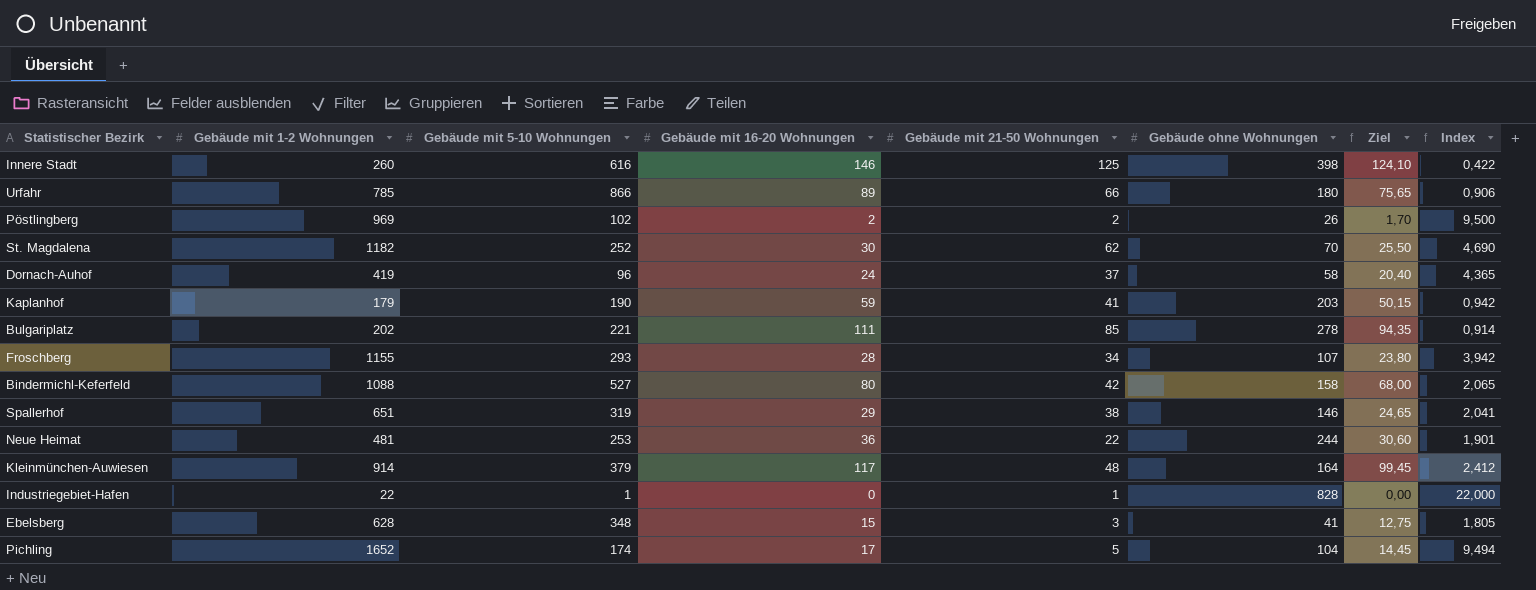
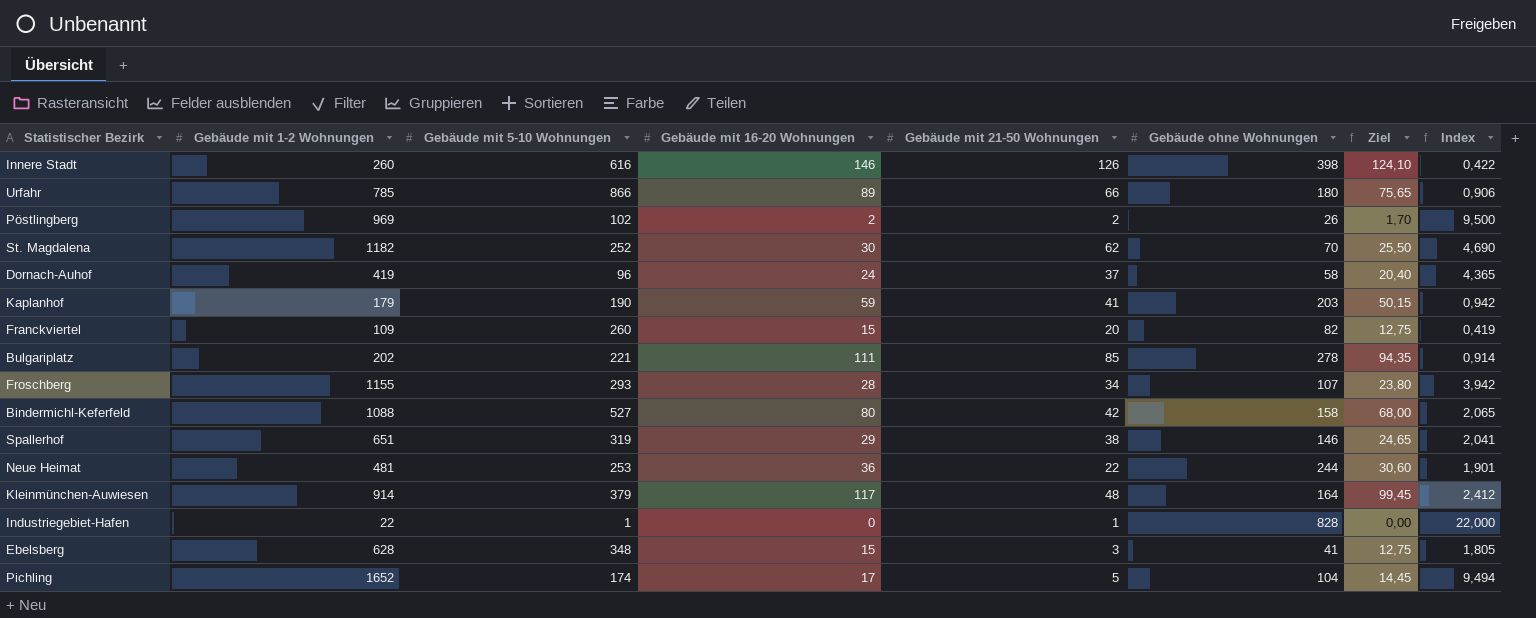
Innere Stadt | Gebäude mit 21-50 Wohnungen: 125 -> 126
row Franckviertel: none -> 109 | 260 | 15 | 20 | 82 | 12,75 | 0,419

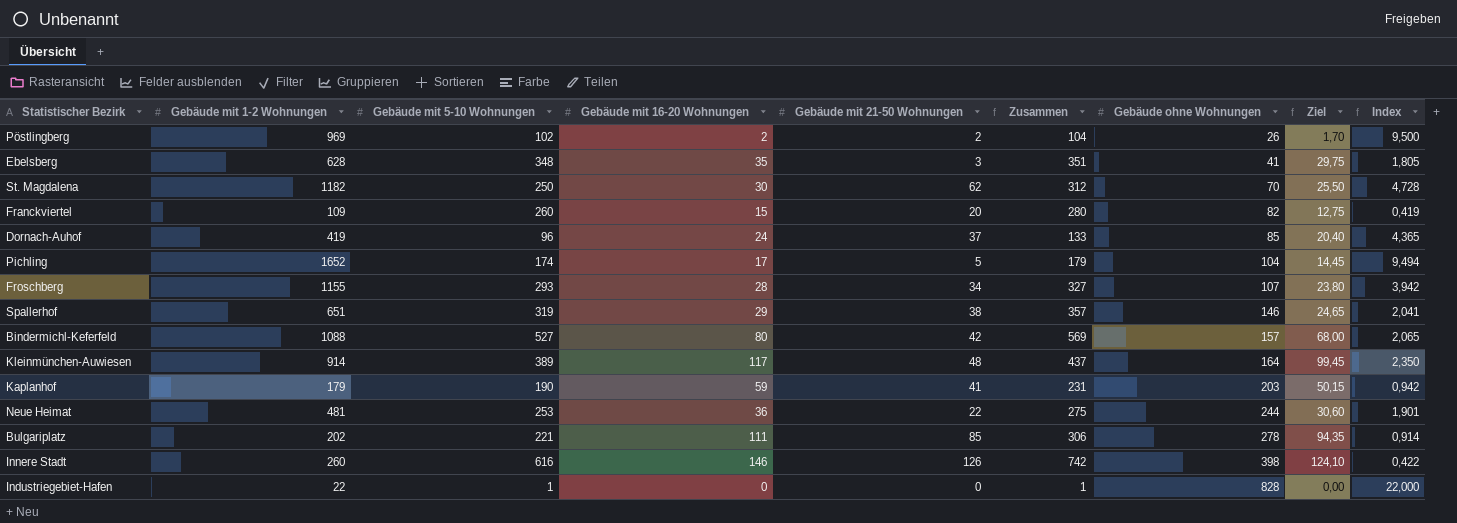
row order: none -> Gebäude ohne Wohnungen ascending
column Zusammen | formula: none -> [Gebäude mit 5-10 Wohnungen] + [Gebäude mit 21-50 Wohnungen]
row Urfahr: 785 | 866 | 89 | 66 | 180 | 75,65 | 0,906 -> none
Ebelsberg | Gebäude mit 16-20 Wohnungen: 15 -> 35
Ebelsberg | Ziel: 12,75 -> 29,75
St. Magdalena | Gebäude mit 5-10 Wohnungen: 252 -> 250
St. Magdalena | Index: 4,690 -> 4,728
Dornach-Auhof | Gebäude ohne Wohnungen: 58 -> 85
Bindermichl-Keferfeld | Gebäude ohne Wohnungen: 158 -> 157
Kleinmünchen-Auwiesen | Gebäude mit 5-10 Wohnungen: 379 -> 389
Kleinmünchen-Auwiesen | Index: 2,412 -> 2,350
Industriegebiet-Hafen | Gebäude mit 21-50 Wohnungen: 1 -> 0

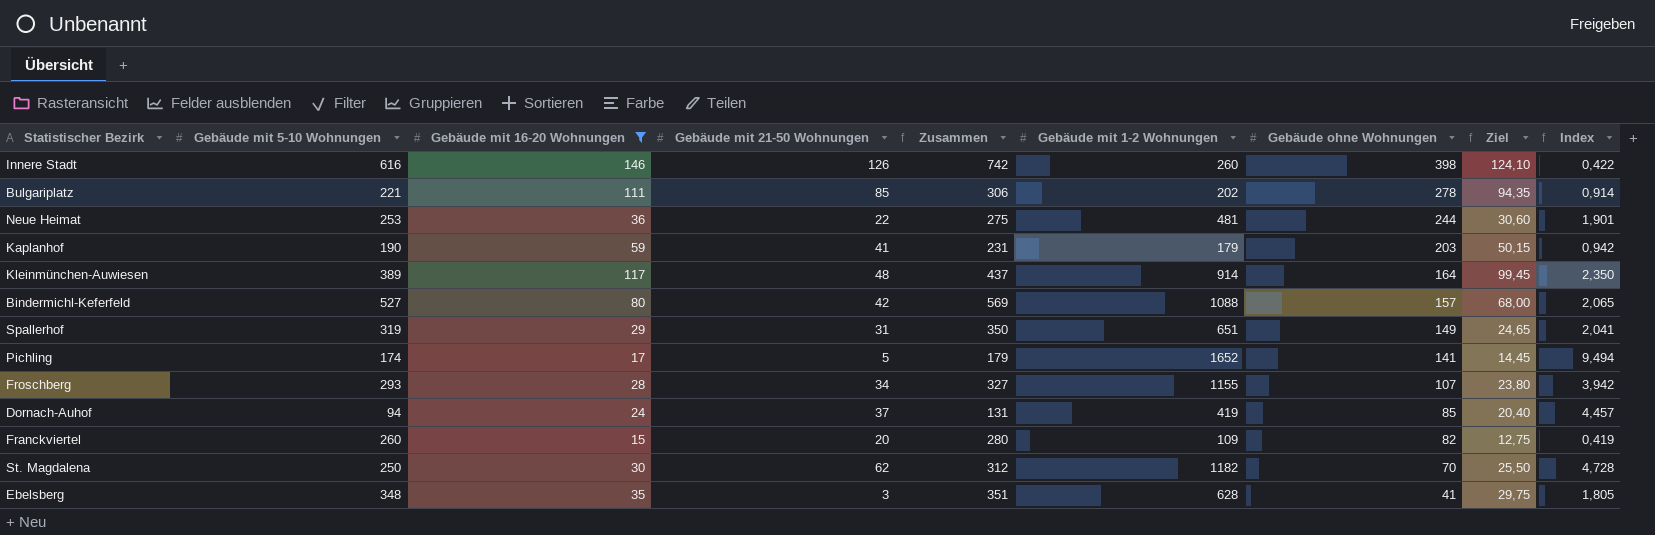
filter: none -> Gebäude mit 16-20 Wohnungen >= 15
row order: Gebäude ohne Wohnungen ascending -> Gebäude ohne Wohnungen descending
column Gebäude mit 1-2 Wohnungen | position: 2 -> 6
Spallerhof | Gebäude mit 21-50 Wohnungen: 38 -> 31
Spallerhof | Zusammen: 357 -> 350
Spallerhof | Gebäude ohne Wohnungen: 146 -> 149
Pichling | Gebäude ohne Wohnungen: 104 -> 141
Dornach-Auhof | Gebäude mit 5-10 Wohnungen: 96 -> 94
Dornach-Auhof | Zusammen: 133 -> 131
Dornach-Auhof | Index: 4,365 -> 4,457

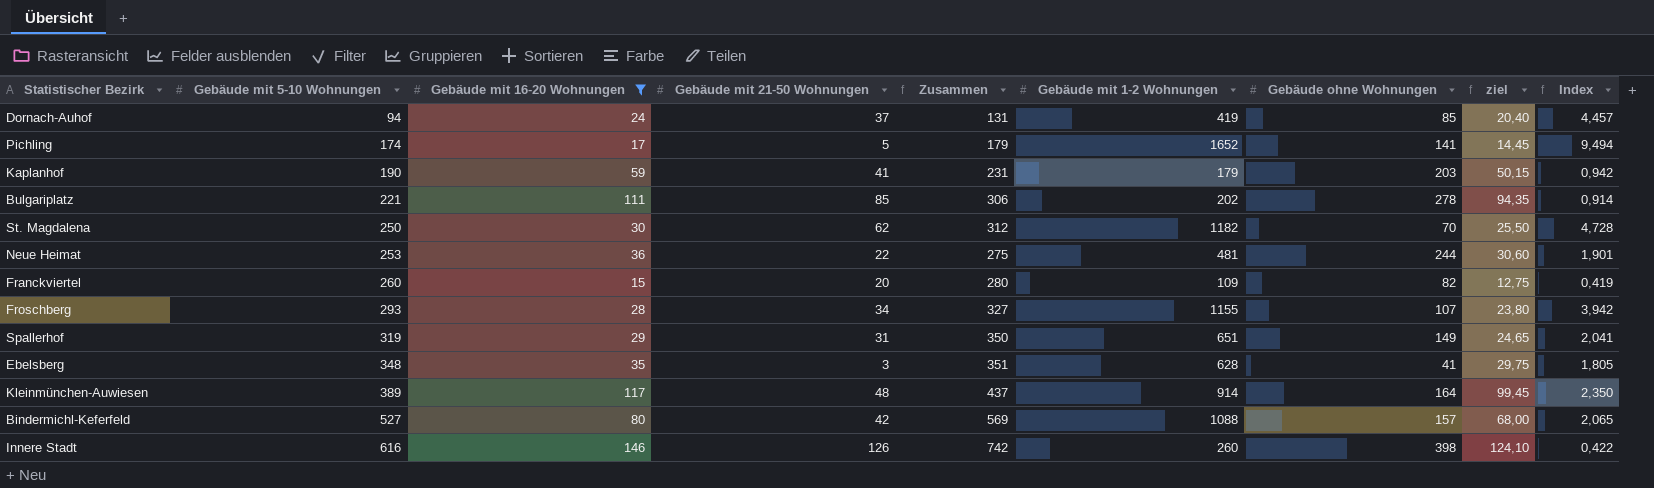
row order: Gebäude ohne Wohnungen descending -> Gebäude mit 5-10 Wohnungen ascending
column name: Ziel -> ziel

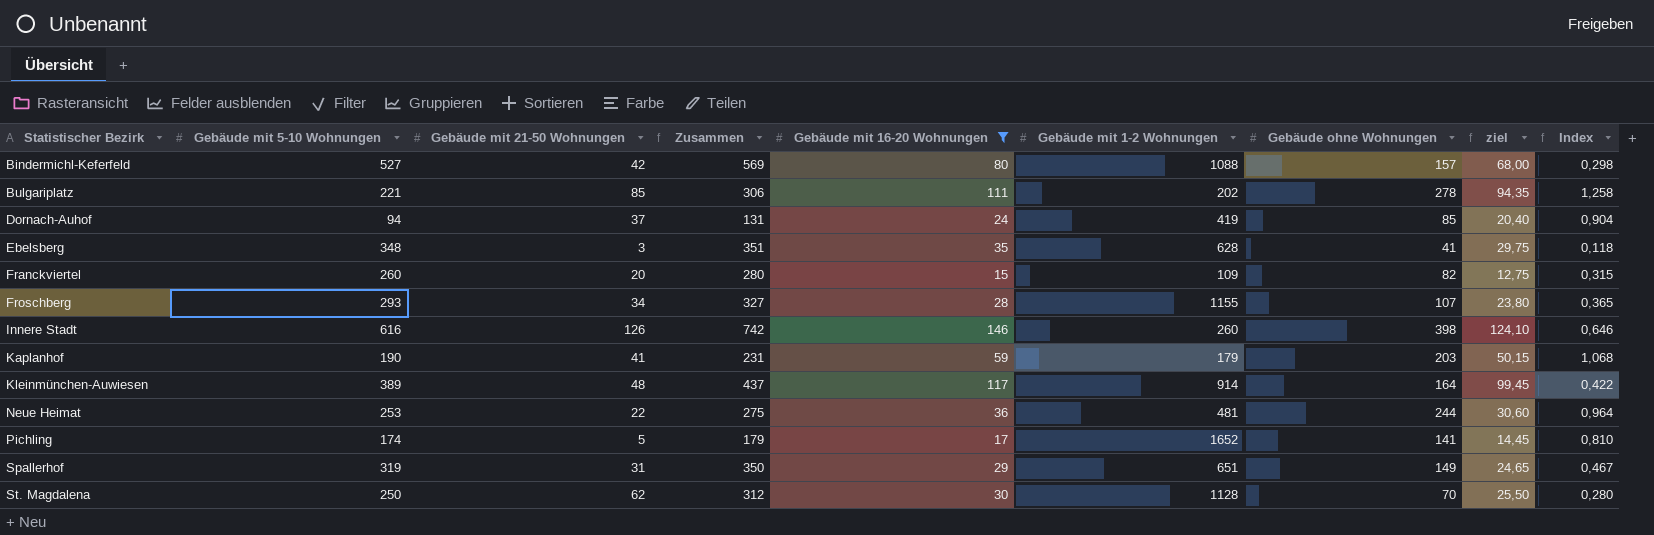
row order: Gebäude mit 5-10 Wohnungen ascending -> Statistischer Bezirk ascending
column Gebäude mit 16-20 Wohnungen | position: 3 -> 5
column Index | formula: [Gebäude mit 1-2 Wohnungen] / [Gebäude mit 5-10 Wohnungen] -> [Gebäude ohne Wohnungen] / [Gebäude mit 5-10 Wohnungen]
St. Magdalena | Gebäude mit 1-2 Wohnungen: 1182 -> 1128

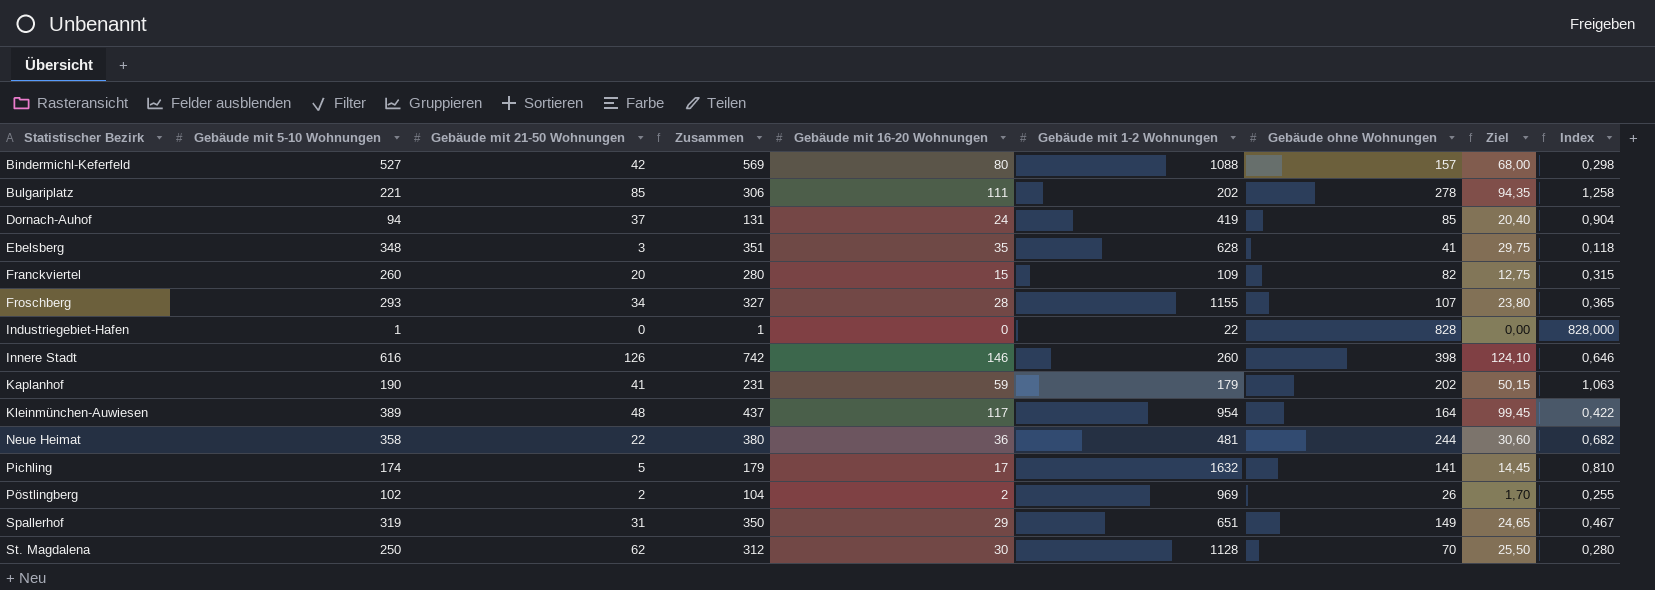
filter: Gebäude mit 16-20 Wohnungen >= 15 -> none
column name: ziel -> Ziel
Kaplanhof | Gebäude ohne Wohnungen: 203 -> 202
Kaplanhof | Index: 1,068 -> 1,063
Kleinmünchen-Auwiesen | Gebäude mit 1-2 Wohnungen: 914 -> 954
Neue Heimat | Gebäude mit 5-10 Wohnungen: 253 -> 358
Neue Heimat | Zusammen: 275 -> 380
Neue Heimat | Index: 0,964 -> 0,682
Pichling | Gebäude mit 1-2 Wohnungen: 1652 -> 1632

